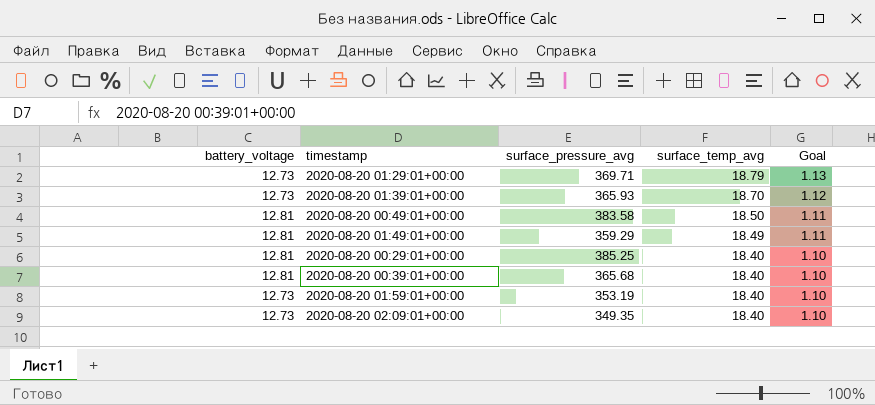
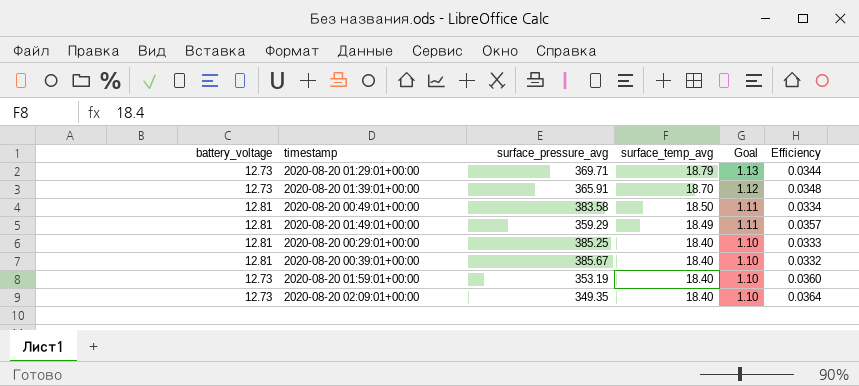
column Efficiency | formula: none -> [battery_voltage] / [surface_pressure_avg]
2020-08-20 01:39:01+00:00 | surface_pressure_avg: 365.93 -> 365.91
2020-08-20 00:39:01+00:00 | surface_pressure_avg: 365.68 -> 385.67

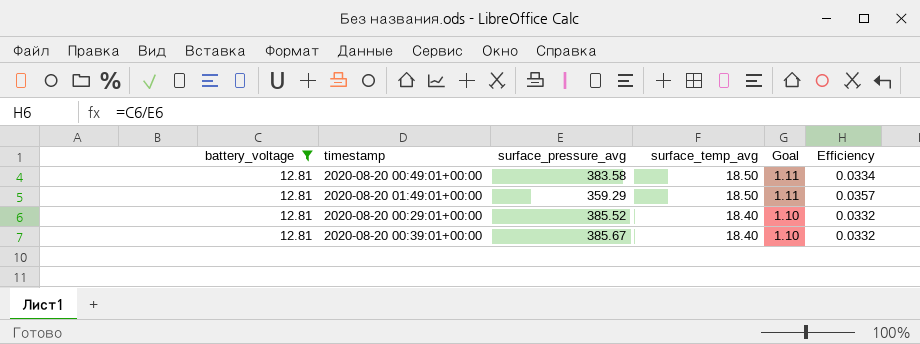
filter: none -> battery_voltage = 12.81
2020-08-20 01:49:01+00:00 | surface_temp_avg: 18.49 -> 18.50
2020-08-20 00:29:01+00:00 | surface_pressure_avg: 385.25 -> 385.52
2020-08-20 00:29:01+00:00 | Efficiency: 0.0333 -> 0.0332

